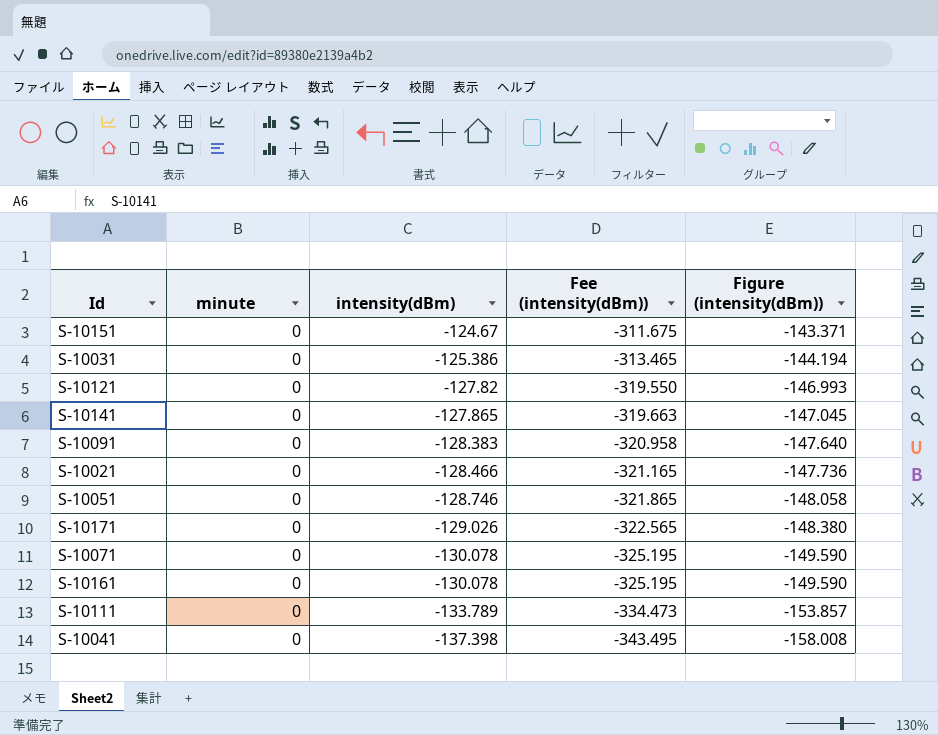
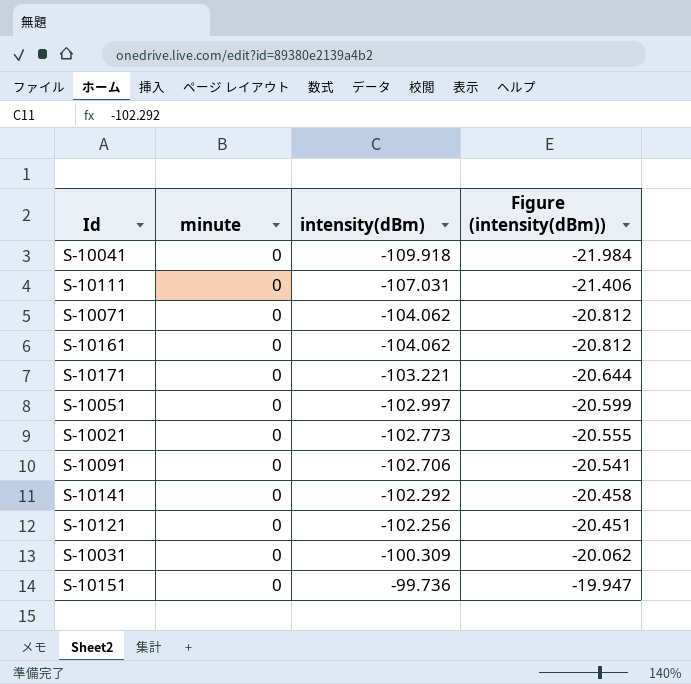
row order: intensity(dBm) descending -> intensity(dBm) ascending
column Fee (intensity(dBm)) | formula: [intensity(dBm)] * 2.5 -> none
column Figure (intensity(dBm)) | formula: [intensity(dBm)] * 1.15 -> [intensity(dBm)] * 0.2
S-10041 | intensity(dBm): -137.398 -> -109.918
S-10111 | intensity(dBm): -133.789 -> -107.031
S-10071 | intensity(dBm): -130.078 -> -104.062
S-10161 | intensity(dBm): -130.078 -> -104.062
S-10171 | intensity(dBm): -129.026 -> -103.221
S-10051 | intensity(dBm): -128.746 -> -102.997
S-10021 | intensity(dBm): -128.466 -> -102.773
S-10091 | intensity(dBm): -128.383 -> -102.706
S-10141 | intensity(dBm): -127.865 -> -102.292
S-10121 | intensity(dBm): -127.82 -> -102.256
S-10031 | intensity(dBm): -125.386 -> -100.309
S-10151 | intensity(dBm): -124.67 -> -99.736

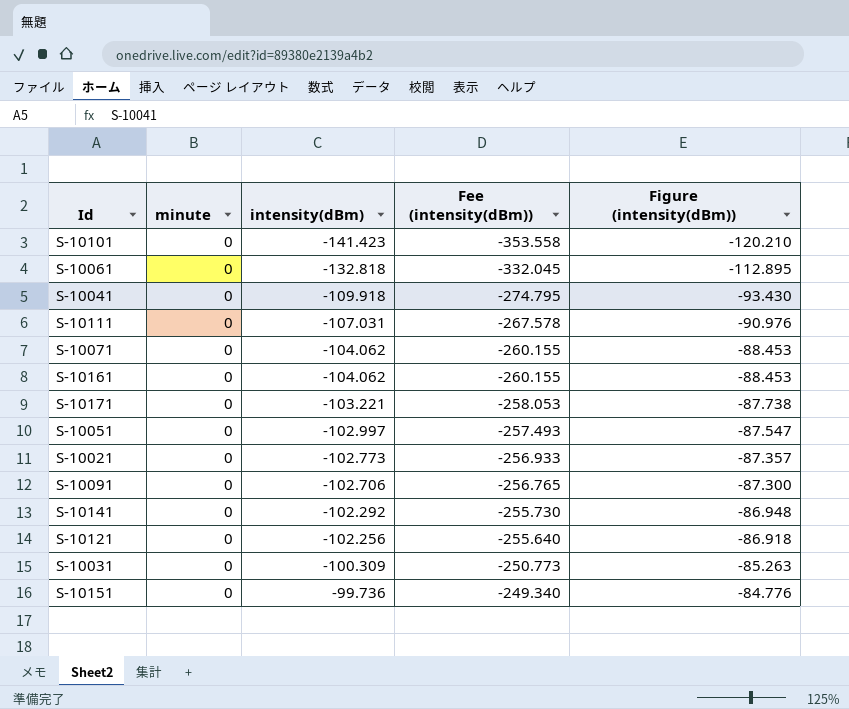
column Fee (intensity(dBm)) | formula: none -> [intensity(dBm)] * 2.5
column Figure (intensity(dBm)) | formula: [intensity(dBm)] * 0.2 -> [intensity(dBm)] * 0.85
row S-10101: none -> 0 | -141.423 | -353.558 | -120.210
row S-10061: none -> 0 | -132.818 | -332.045 | -112.895

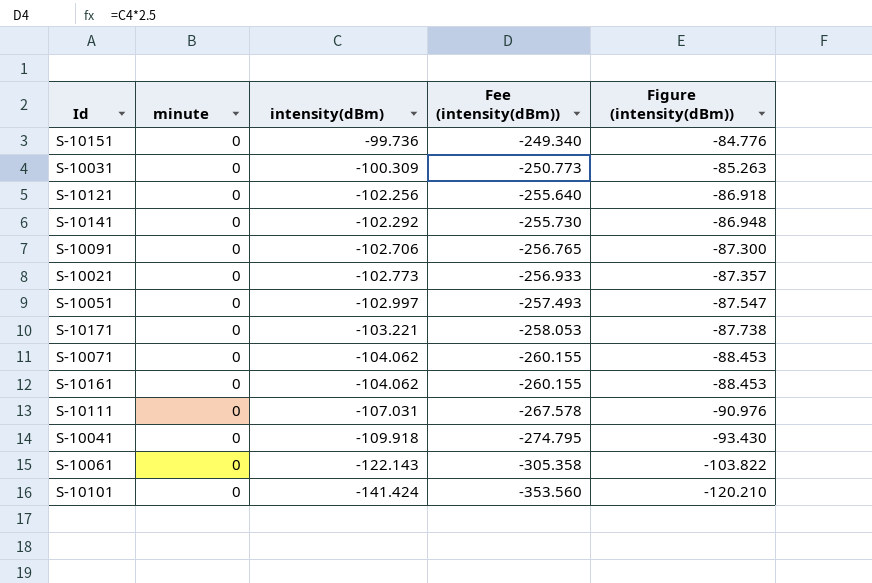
row order: intensity(dBm) ascending -> intensity(dBm) descending
S-10061 | intensity(dBm): -132.818 -> -122.143
S-10061 | Fee (intensity(dBm)): -332.045 -> -305.358
S-10061 | Figure (intensity(dBm)): -112.895 -> -103.822
S-10101 | intensity(dBm): -141.423 -> -141.424
S-10101 | Fee (intensity(dBm)): -353.558 -> -353.560

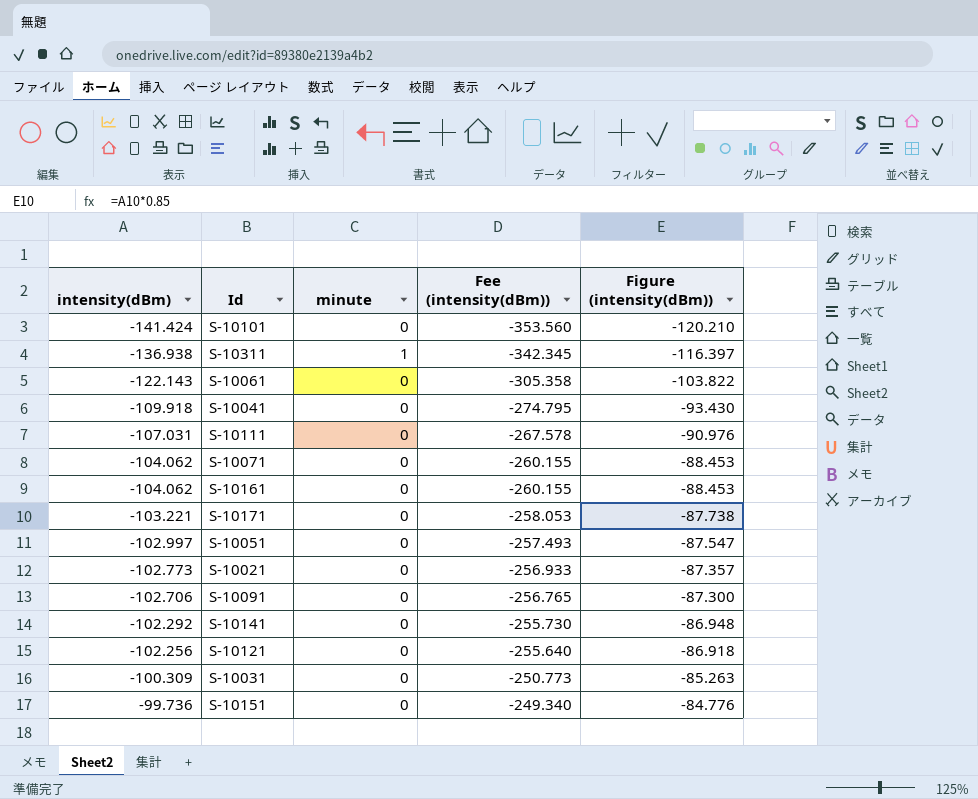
row order: intensity(dBm) descending -> intensity(dBm) ascending
column intensity(dBm) | position: 3 -> 1
row S-10311: none -> -136.938 | 1 | -342.345 | -116.397

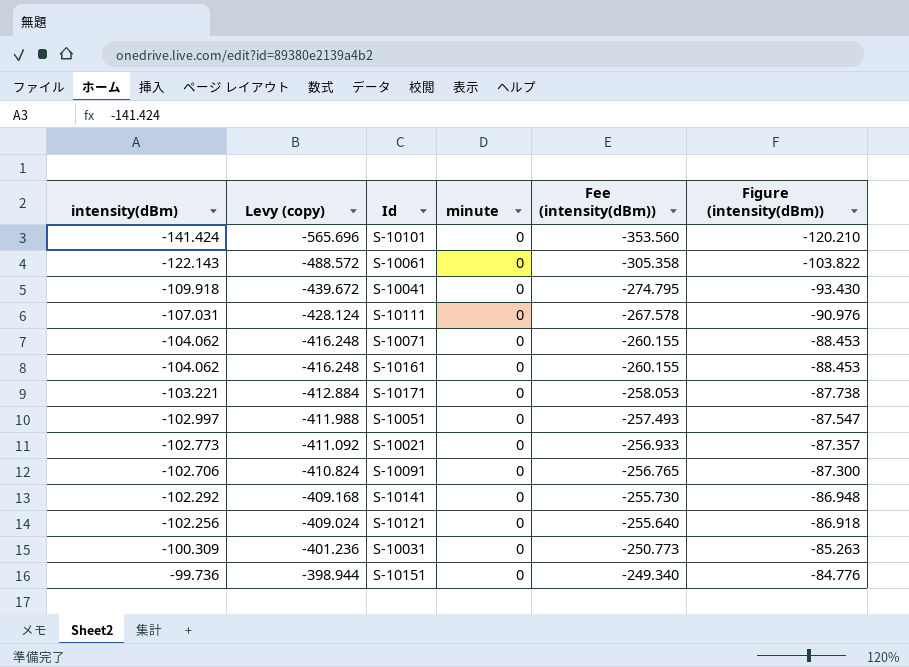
column Levy (copy) | formula: none -> [intensity(dBm)] * 4
row S-10311: -136.938 | 1 | -342.345 | -116.397 -> none

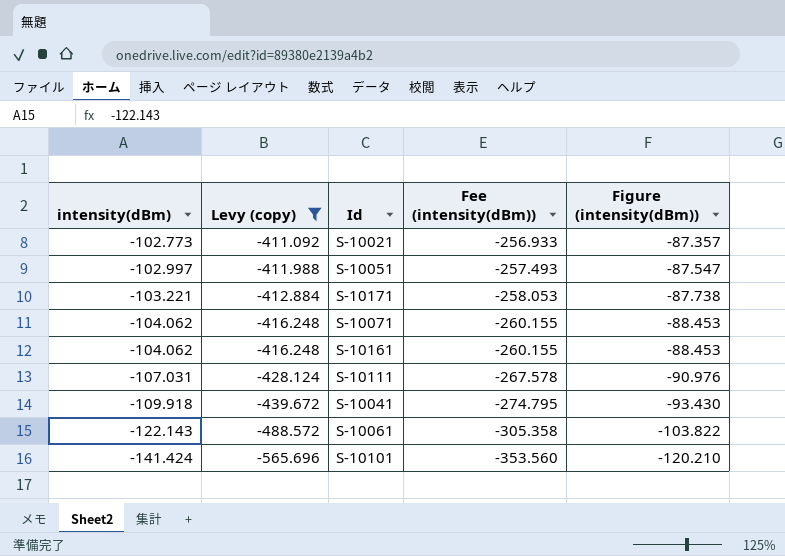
filter: none -> Levy (copy) <= -411.092
row order: intensity(dBm) ascending -> intensity(dBm) descending
column minute | position: 4 -> none

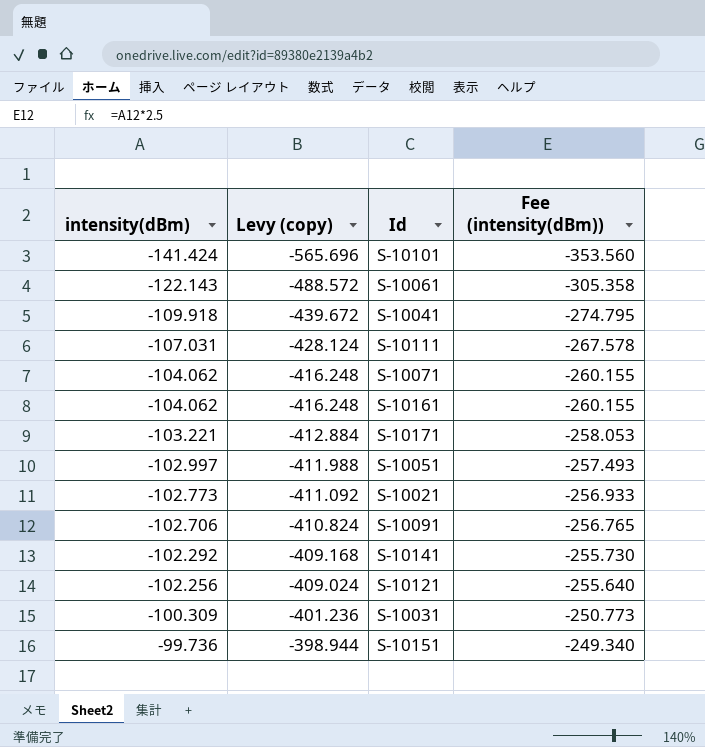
filter: Levy (copy) <= -411.092 -> none
row order: intensity(dBm) descending -> intensity(dBm) ascending
column Figure (intensity(dBm)) | formula: [intensity(dBm)] * 0.85 -> none

